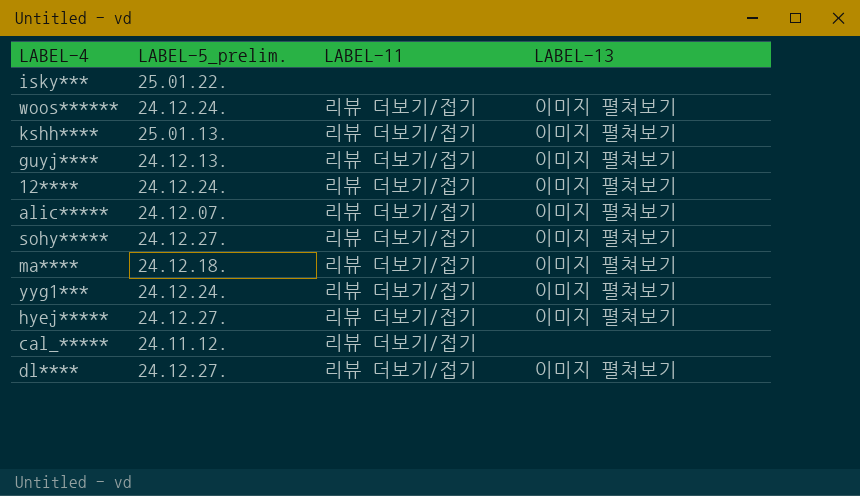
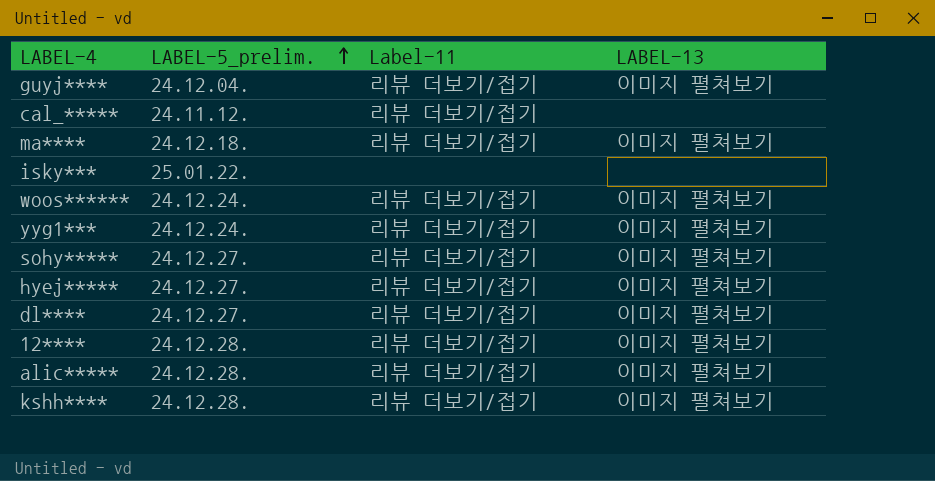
row order: none -> LABEL-5_prelim. ascending
column name: LABEL-11 -> Label-11
guyj**** | LABEL-5_prelim.: 24.12.13. -> 24.12.04.
12**** | LABEL-5_prelim.: 24.12.24. -> 24.12.28.
alic***** | LABEL-5_prelim.: 24.12.07. -> 24.12.28.
kshh**** | LABEL-5_prelim.: 25.01.13. -> 24.12.28.

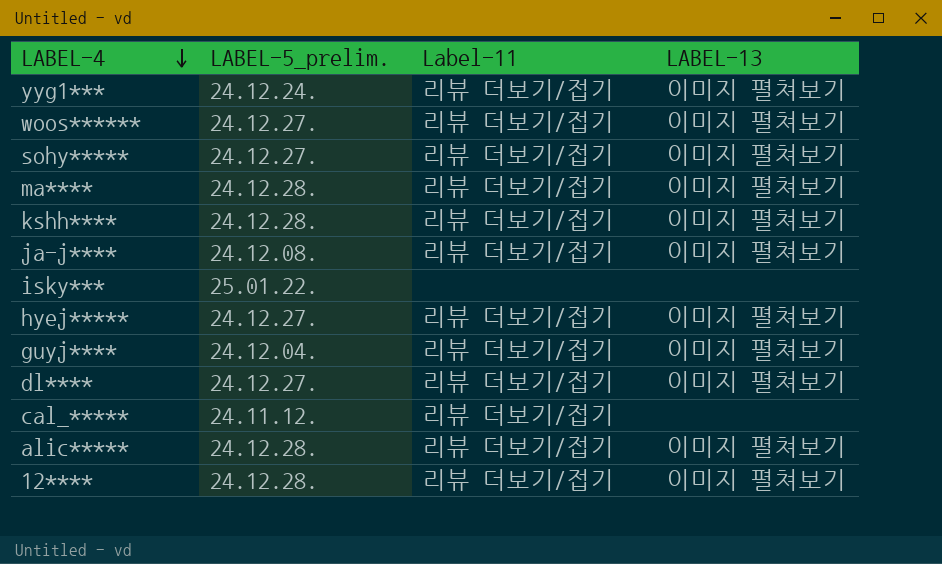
row order: LABEL-5_prelim. ascending -> LABEL-4 descending
woos****** | LABEL-5_prelim.: 24.12.24. -> 24.12.27.
ma**** | LABEL-5_prelim.: 24.12.18. -> 24.12.28.
row ja-j****: none -> 24.12.08. | 리뷰 더보기/접기 | 이미지 펼쳐보기

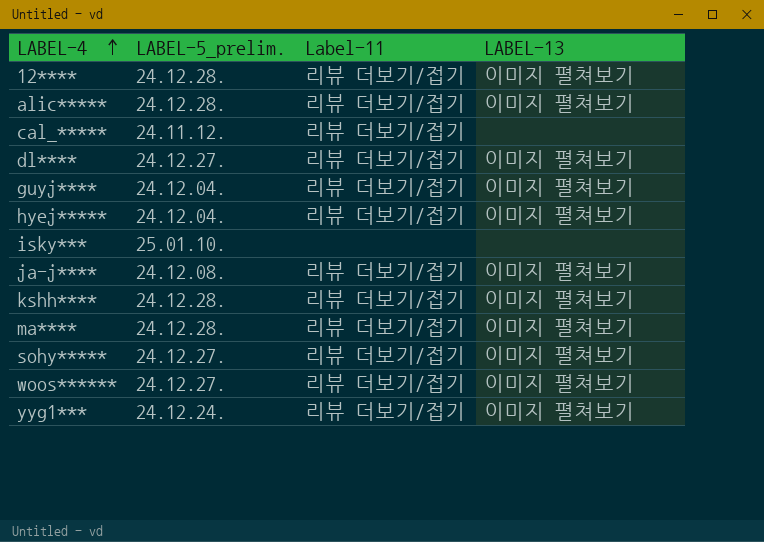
row order: LABEL-4 descending -> LABEL-4 ascending
hyej***** | LABEL-5_prelim.: 24.12.27. -> 24.12.04.
isky*** | LABEL-5_prelim.: 25.01.22. -> 25.01.10.

